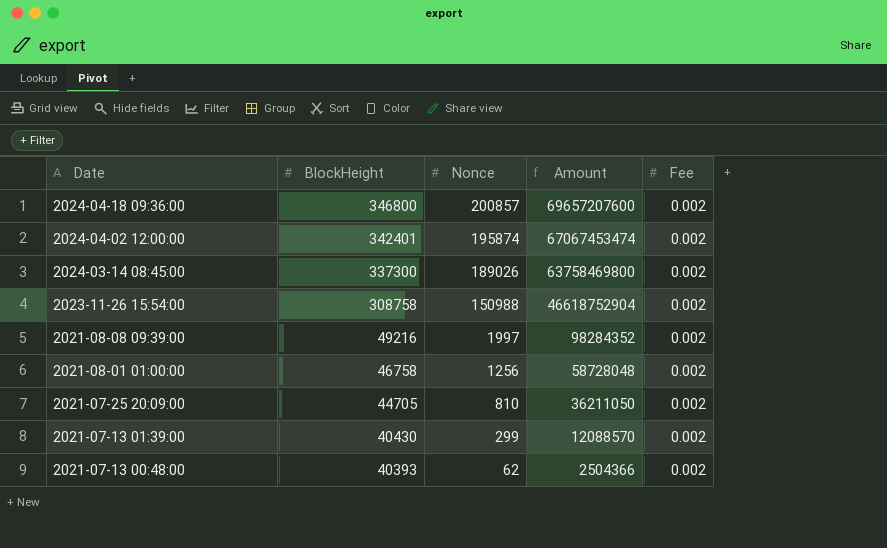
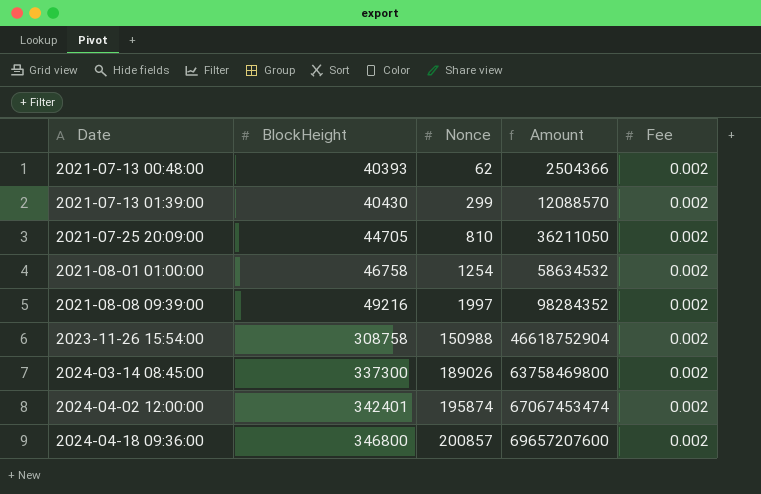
row order: Date descending -> Date ascending
2021-08-01 01:00:00 | Nonce: 1256 -> 1254
2021-08-01 01:00:00 | Amount: 58728048 -> 58634532

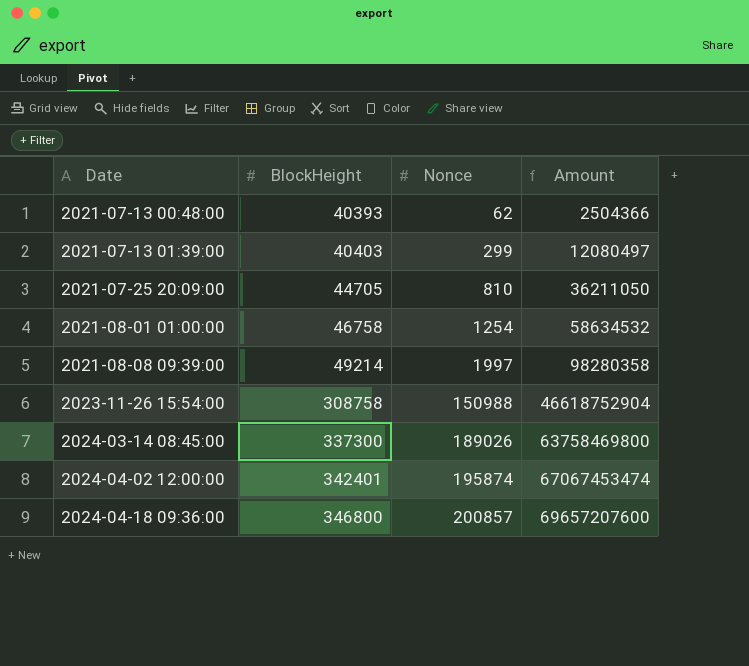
column Fee | position: 5 -> none
2021-07-13 01:39:00 | BlockHeight: 40430 -> 40403
2021-07-13 01:39:00 | Amount: 12088570 -> 12080497
2021-08-08 09:39:00 | BlockHeight: 49216 -> 49214
2021-08-08 09:39:00 | Amount: 98284352 -> 98280358

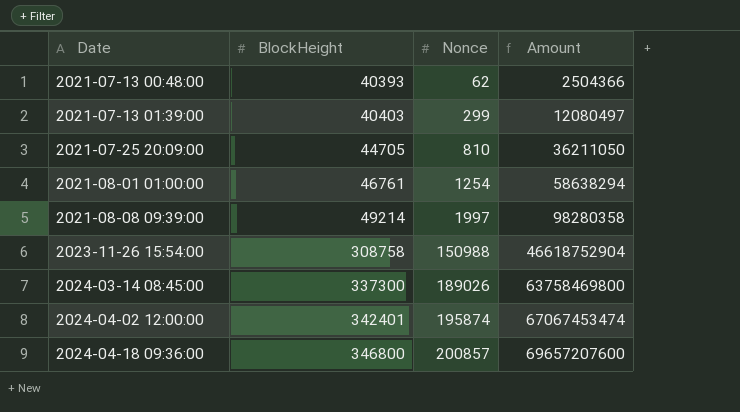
2021-08-01 01:00:00 | BlockHeight: 46758 -> 46761
2021-08-01 01:00:00 | Amount: 58634532 -> 58638294

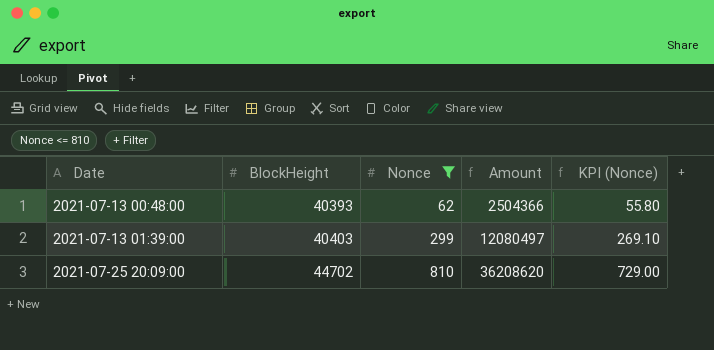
filter: none -> Nonce <= 810
column KPI (Nonce) | formula: none -> [Nonce] * 0.9
2021-07-25 20:09:00 | BlockHeight: 44705 -> 44702
2021-07-25 20:09:00 | Amount: 36211050 -> 36208620

